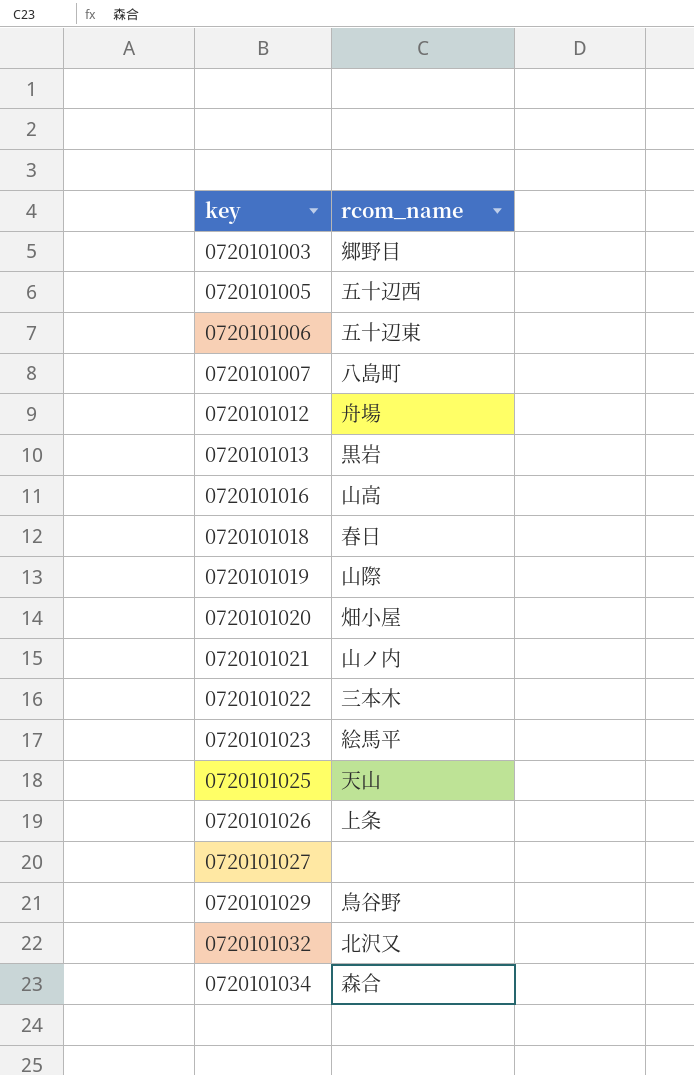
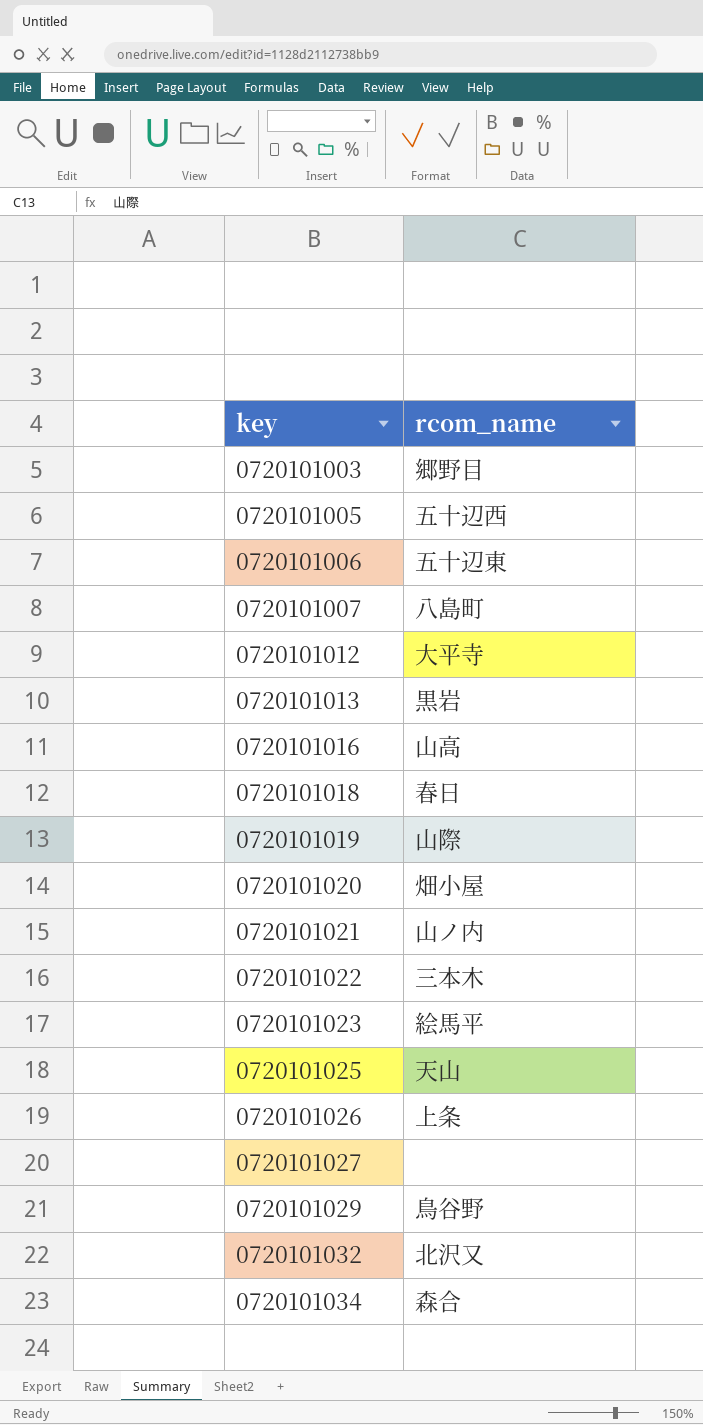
0720101012 | rcom_name: 舟場 -> 大平寺

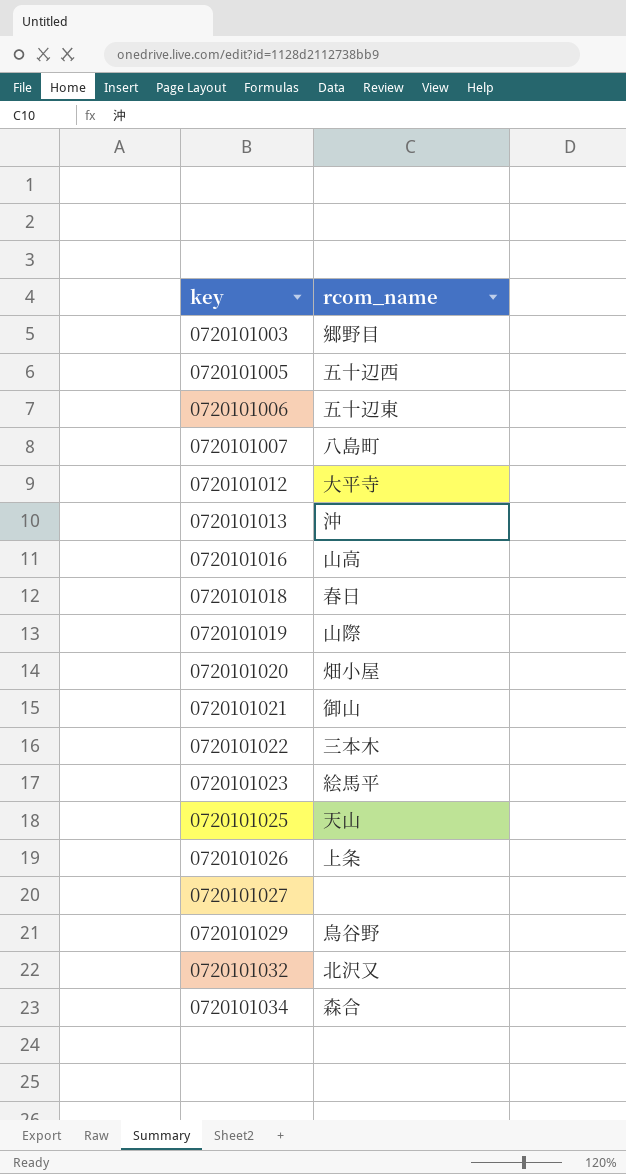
0720101013 | rcom_name: 黒岩 -> 沖
0720101021 | rcom_name: 山ノ内 -> 御山

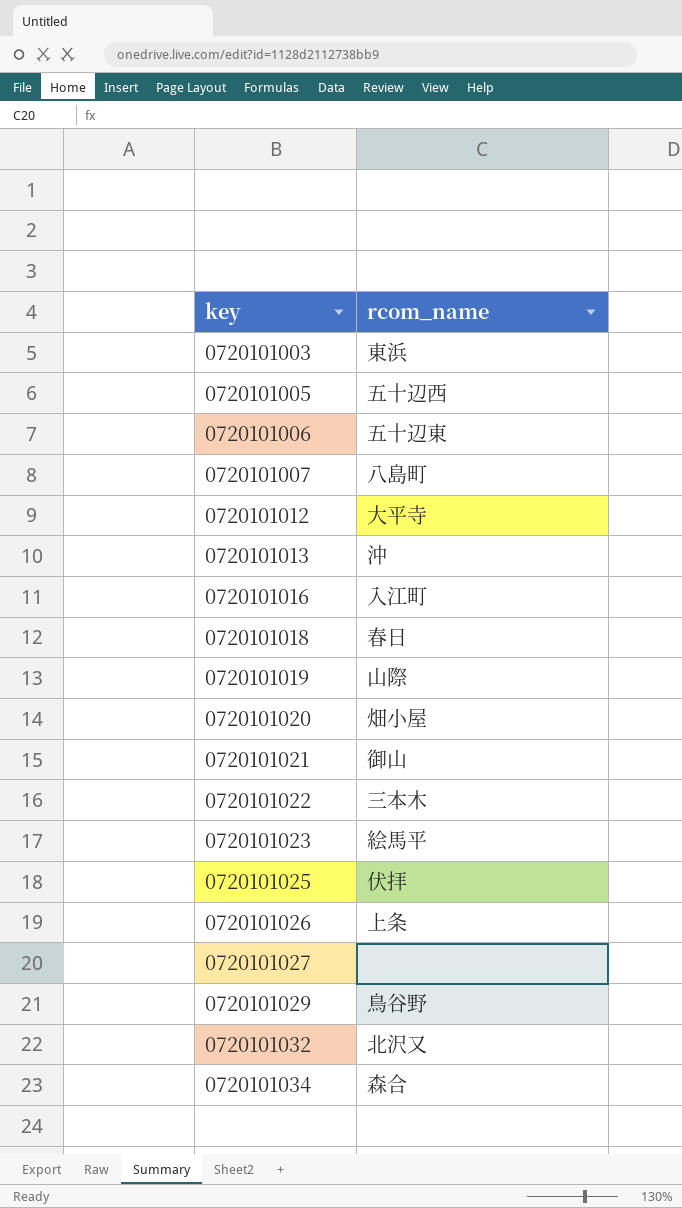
0720101003 | rcom_name: 郷野目 -> 東浜
0720101016 | rcom_name: 山高 -> 入江町
0720101025 | rcom_name: 天山 -> 伏拝

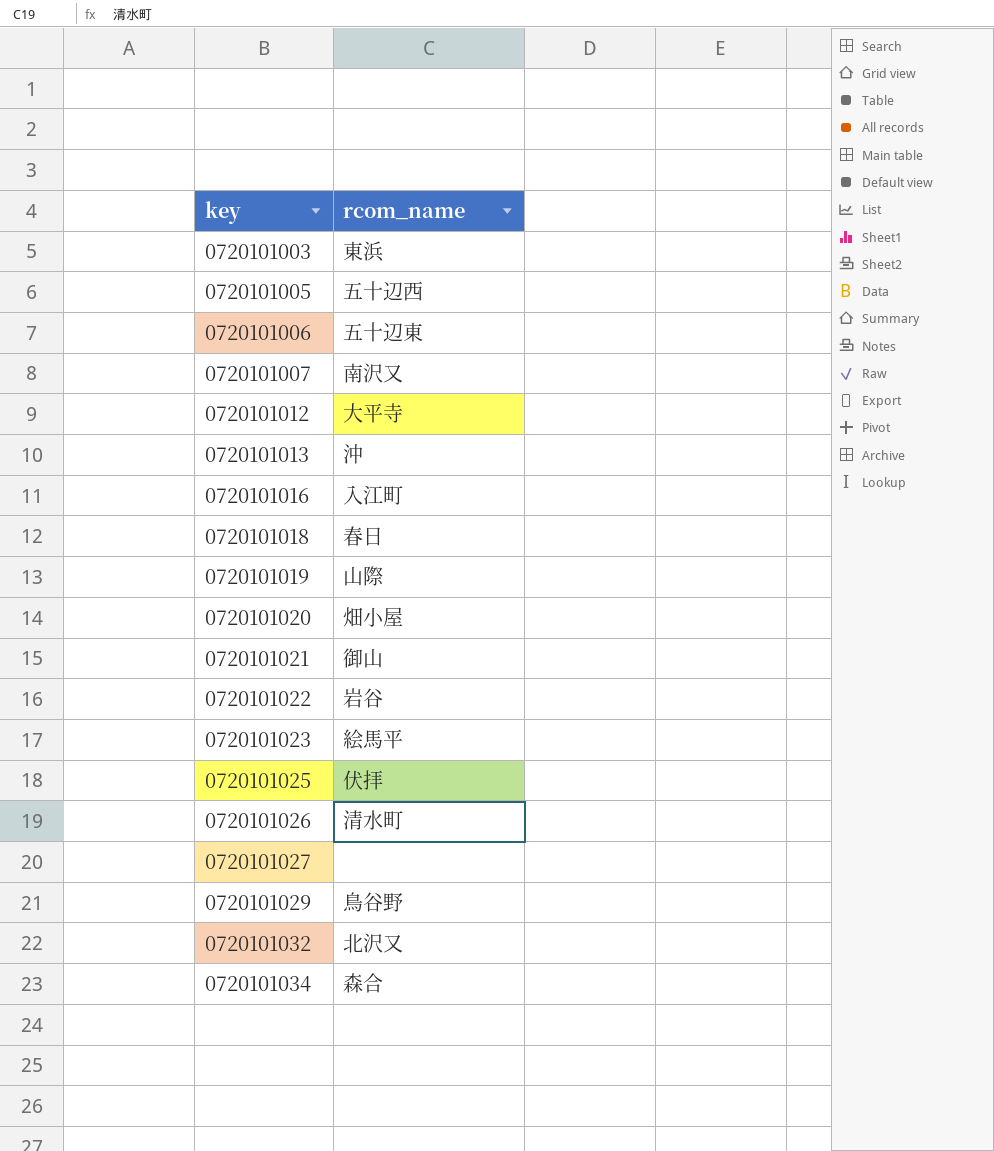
0720101007 | rcom_name: 八島町 -> 南沢又
0720101022 | rcom_name: 三本木 -> 岩谷
0720101026 | rcom_name: 上条 -> 清水町

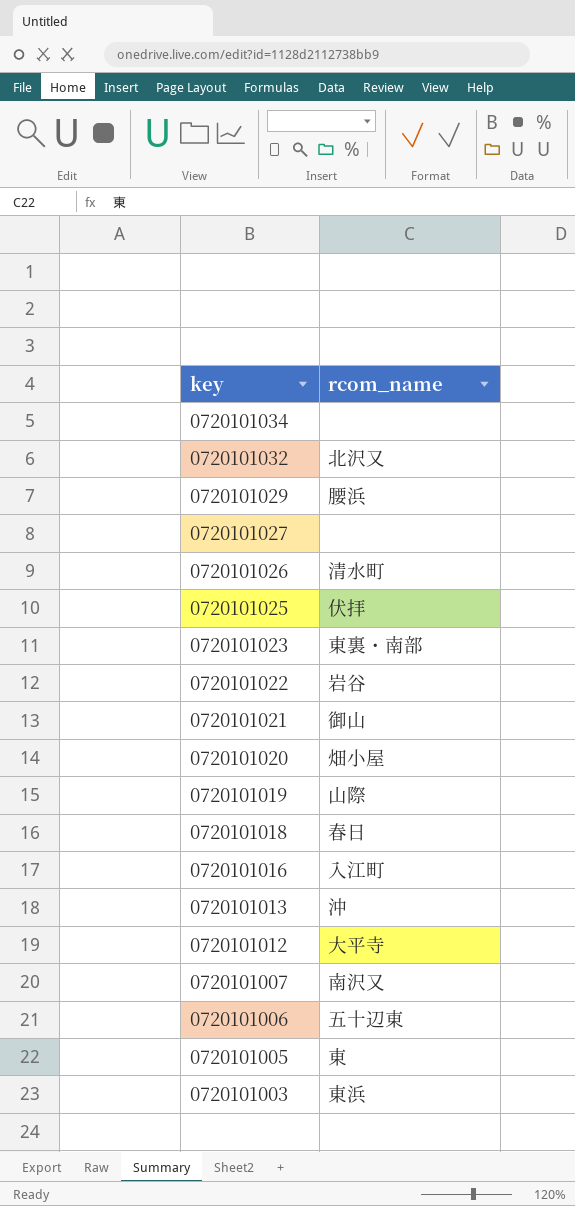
row order: key ascending -> key descending
0720101034 | rcom_name: 森合 -> none
0720101029 | rcom_name: 鳥谷野 -> 腰浜
0720101023 | rcom_name: 絵馬平 -> 東裏・南部
0720101005 | rcom_name: 五十辺西 -> 東

